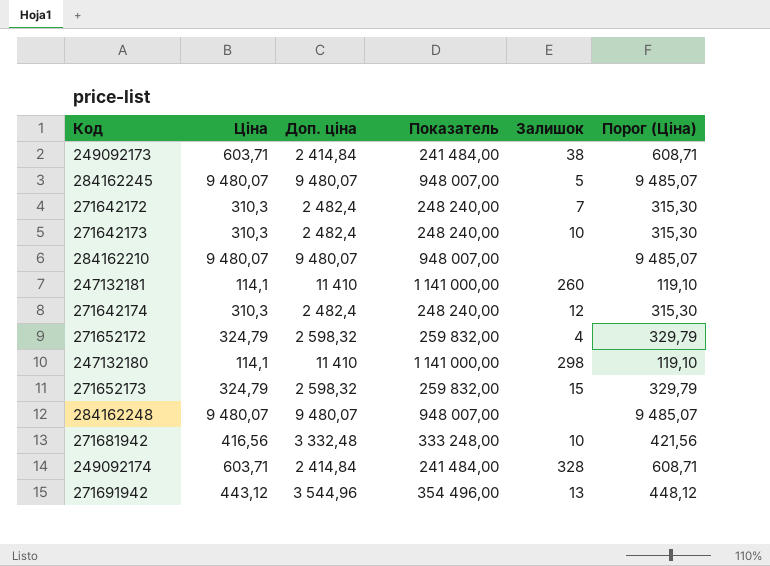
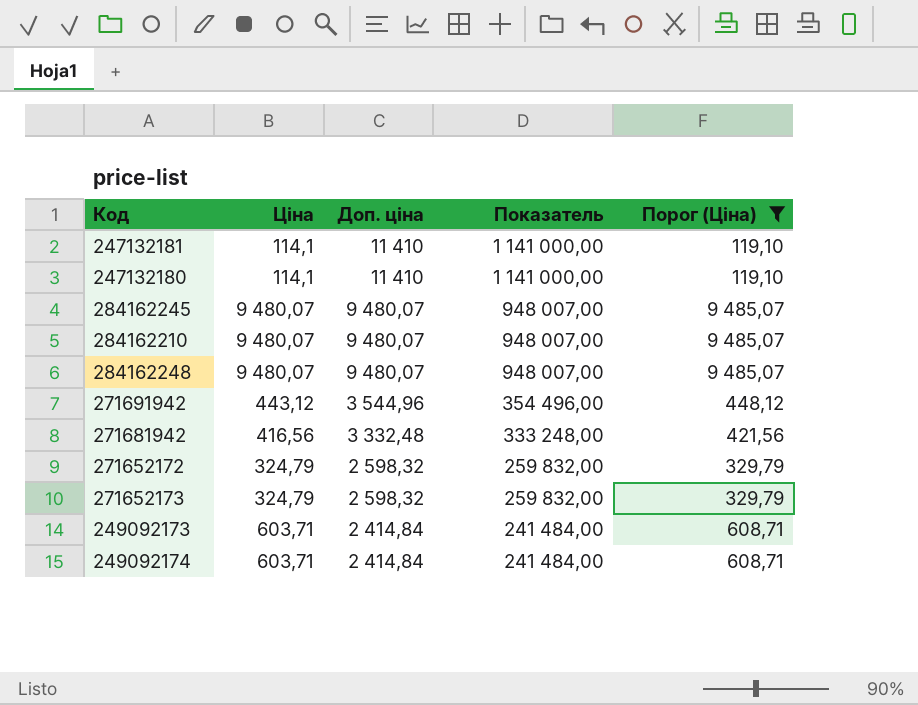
filter: none -> Порог (Ціна) != 315,30
row order: none -> Доп. ціна descending
column Залишок | position: 5 -> none

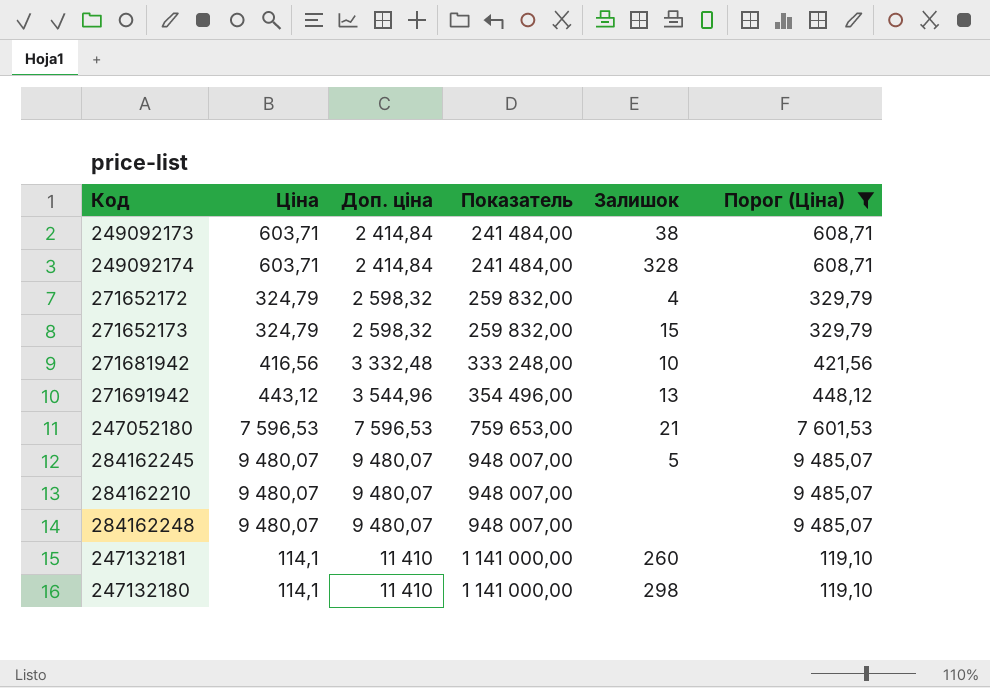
row order: Доп. ціна descending -> Доп. ціна ascending
column Залишок | position: none -> 5
row 247052180: none -> 7 596,53 | 7 596,53 | 759 653,00 | 21 | 7 601,53

